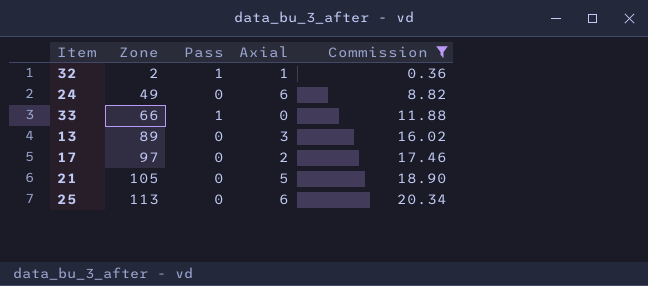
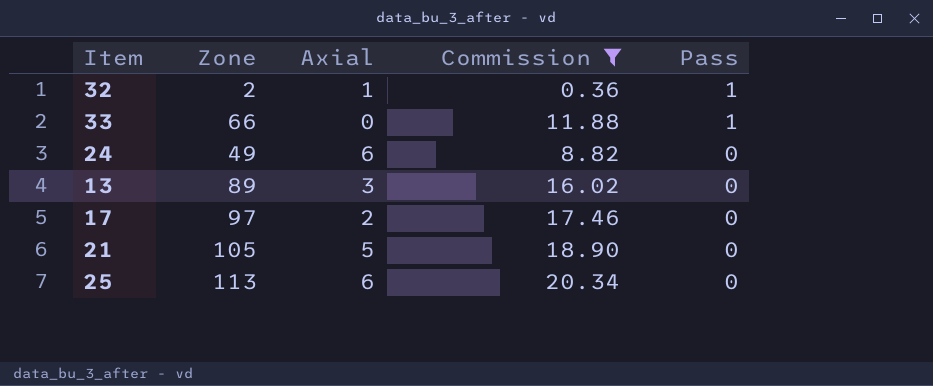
row order: Zone ascending -> Pass descending
column Pass | position: 3 -> 5

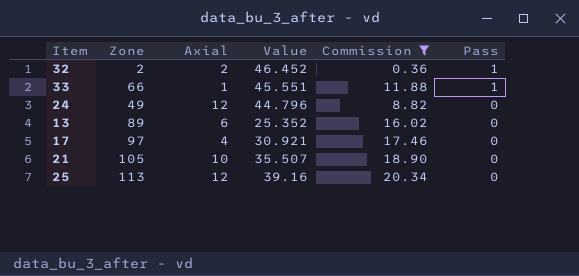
column Value | position: none -> 4
32 | Axial: 1 -> 2
33 | Axial: 0 -> 1
24 | Axial: 6 -> 12
13 | Axial: 3 -> 6
17 | Axial: 2 -> 4
21 | Axial: 5 -> 10
25 | Axial: 6 -> 12

